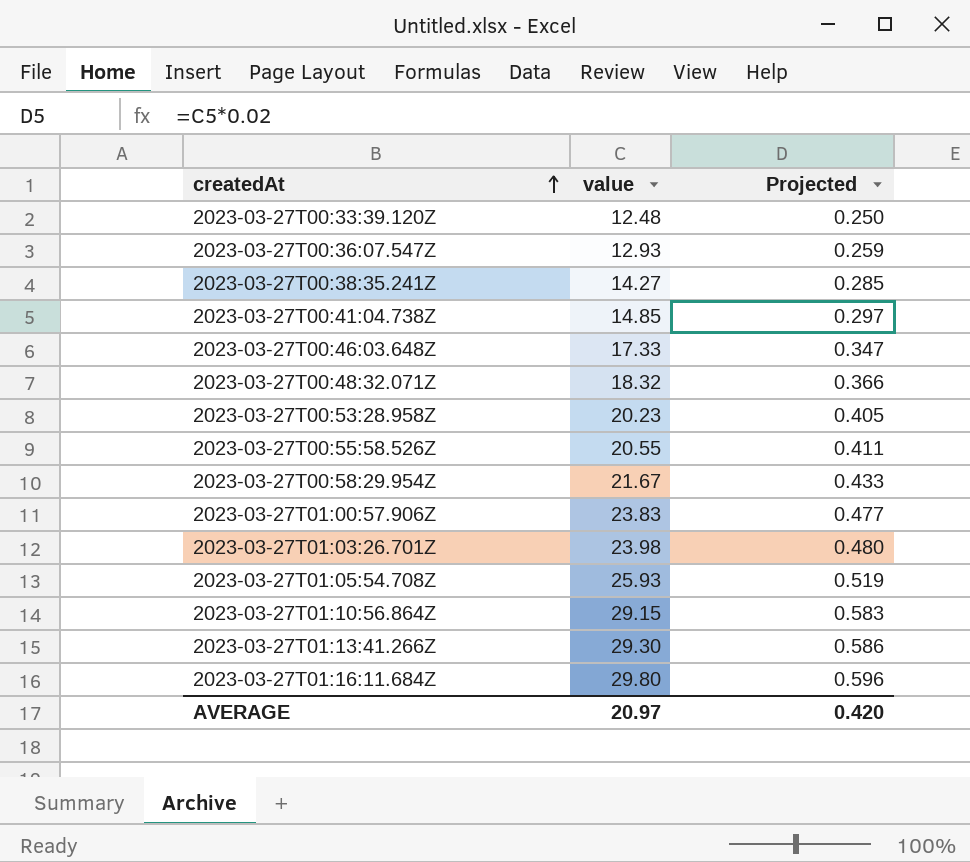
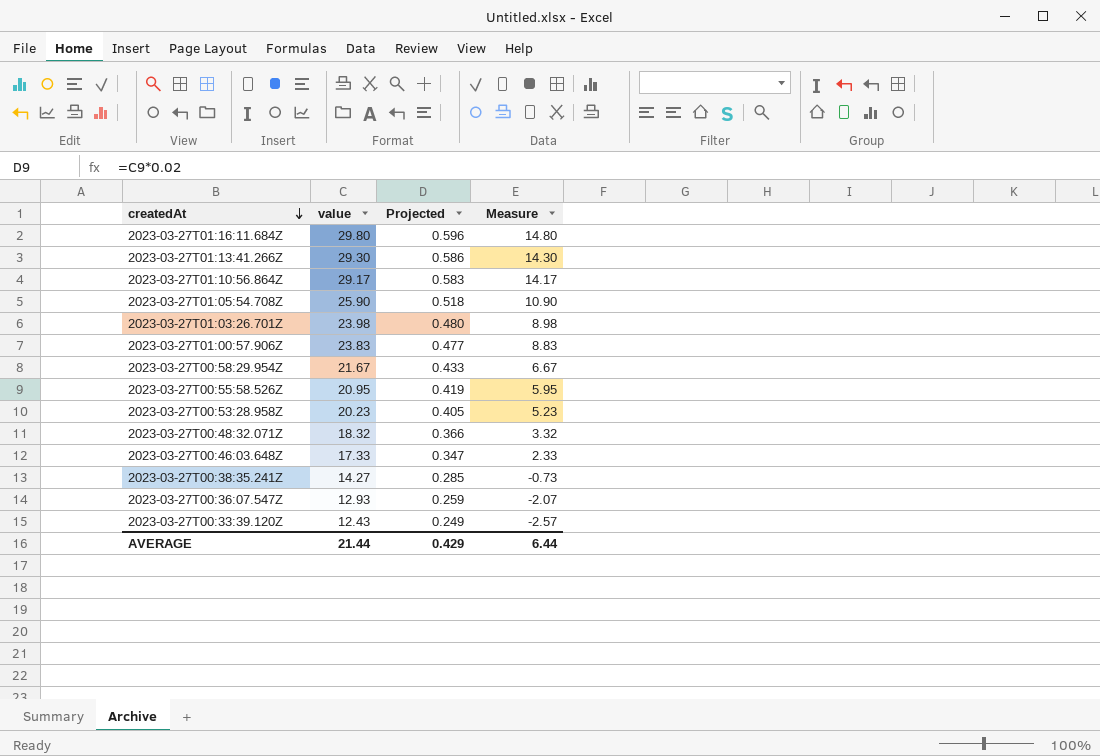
row order: createdAt ascending -> createdAt descending
column Measure | formula: none -> [value] - 15
row 2023-03-27T00:41:04.738Z: 14.85 | 0.297 -> none
2023-03-27T01:10:56.864Z | value: 29.15 -> 29.17
2023-03-27T01:05:54.708Z | value: 25.93 -> 25.90
2023-03-27T01:05:54.708Z | Projected: 0.519 -> 0.518
2023-03-27T00:55:58.526Z | value: 20.55 -> 20.95
2023-03-27T00:55:58.526Z | Projected: 0.411 -> 0.419
2023-03-27T00:33:39.120Z | value: 12.48 -> 12.43
2023-03-27T00:33:39.120Z | Projected: 0.250 -> 0.249
AVERAGE | value: 20.97 -> 21.44
AVERAGE | Projected: 0.420 -> 0.429

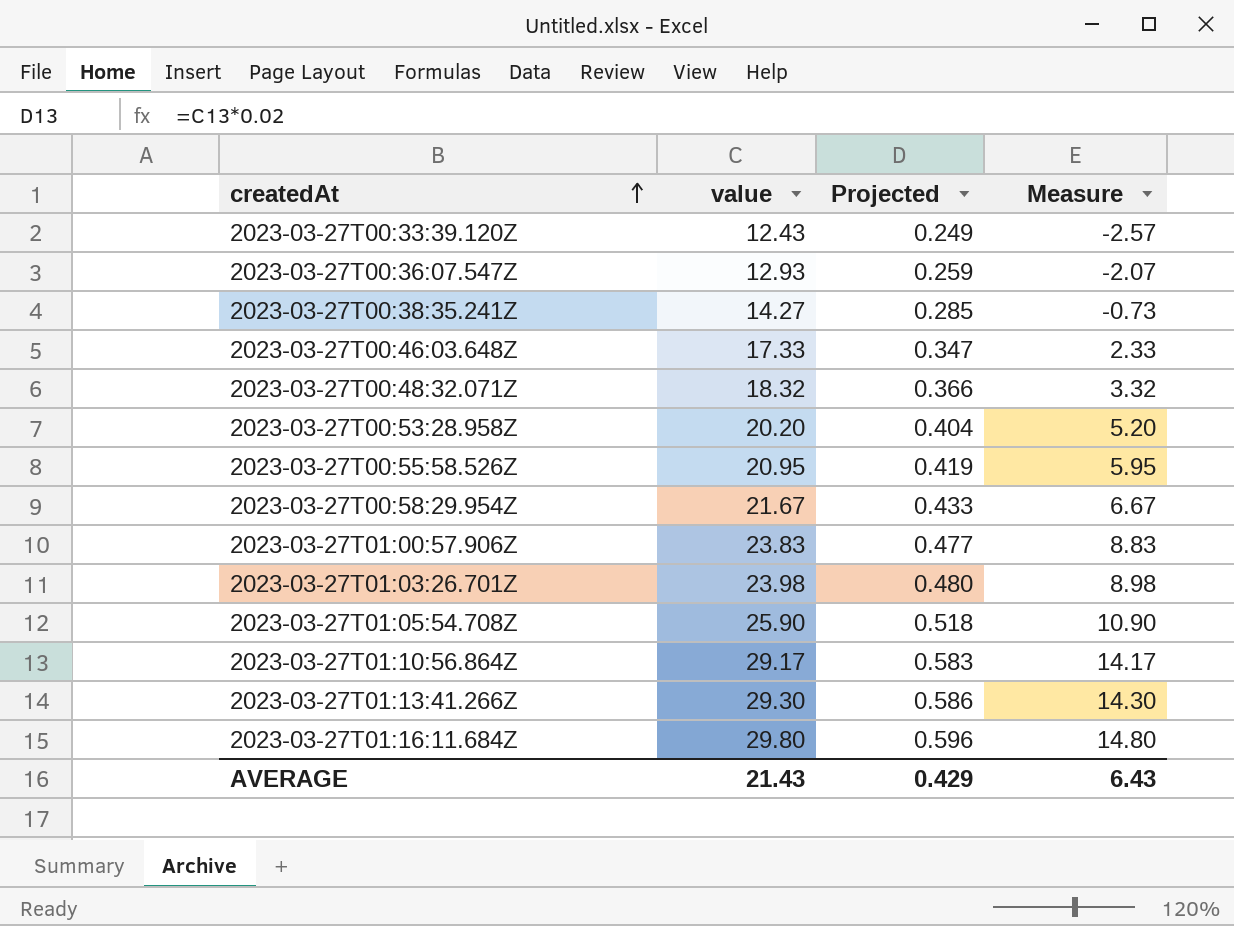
row order: createdAt descending -> createdAt ascending
2023-03-27T00:53:28.958Z | value: 20.23 -> 20.20
2023-03-27T00:53:28.958Z | Projected: 0.405 -> 0.404
2023-03-27T00:53:28.958Z | Measure: 5.23 -> 5.20
AVERAGE | value: 21.44 -> 21.43
AVERAGE | Measure: 6.44 -> 6.43

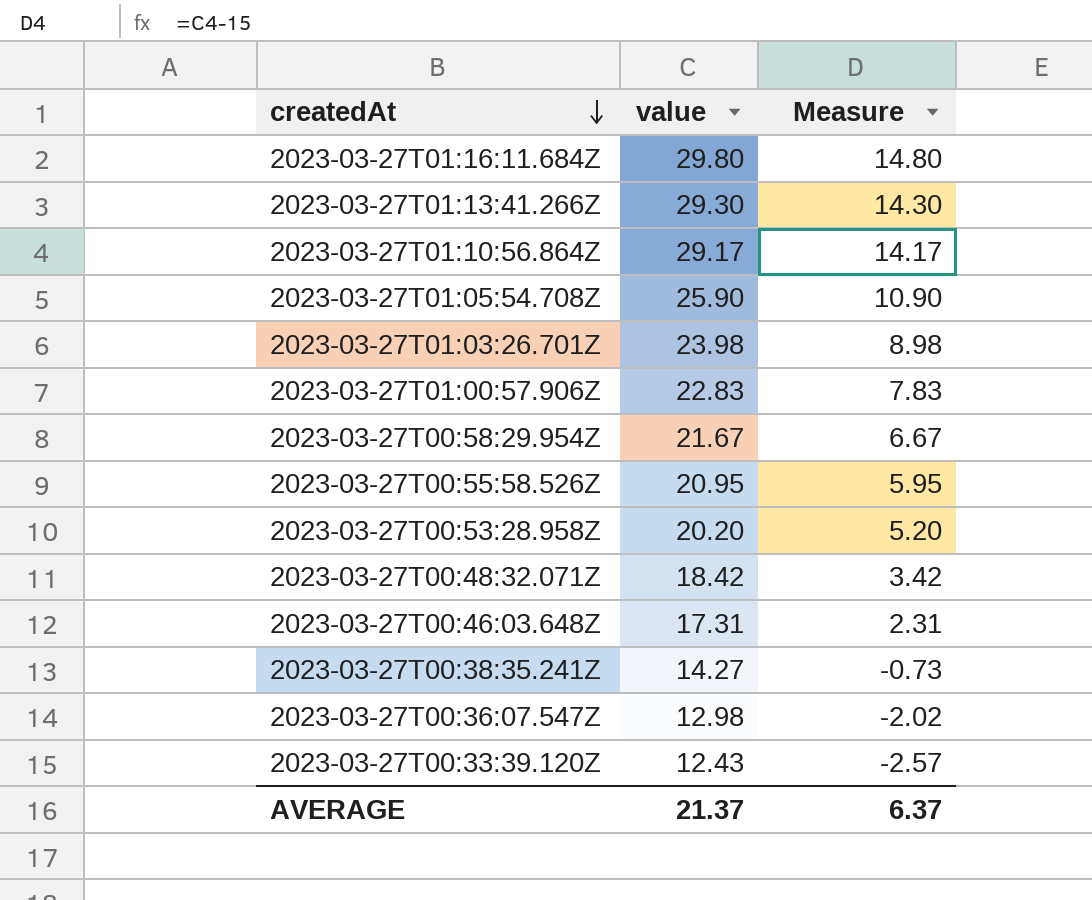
row order: createdAt ascending -> createdAt descending
column Projected | formula: [value] * 0.02 -> none
2023-03-27T01:00:57.906Z | value: 23.83 -> 22.83
2023-03-27T01:00:57.906Z | Measure: 8.83 -> 7.83
2023-03-27T00:48:32.071Z | value: 18.32 -> 18.42
2023-03-27T00:48:32.071Z | Measure: 3.32 -> 3.42
2023-03-27T00:46:03.648Z | value: 17.33 -> 17.31
2023-03-27T00:46:03.648Z | Measure: 2.33 -> 2.31
2023-03-27T00:36:07.547Z | value: 12.93 -> 12.98
2023-03-27T00:36:07.547Z | Measure: -2.07 -> -2.02
AVERAGE | value: 21.43 -> 21.37
AVERAGE | Measure: 6.43 -> 6.37

